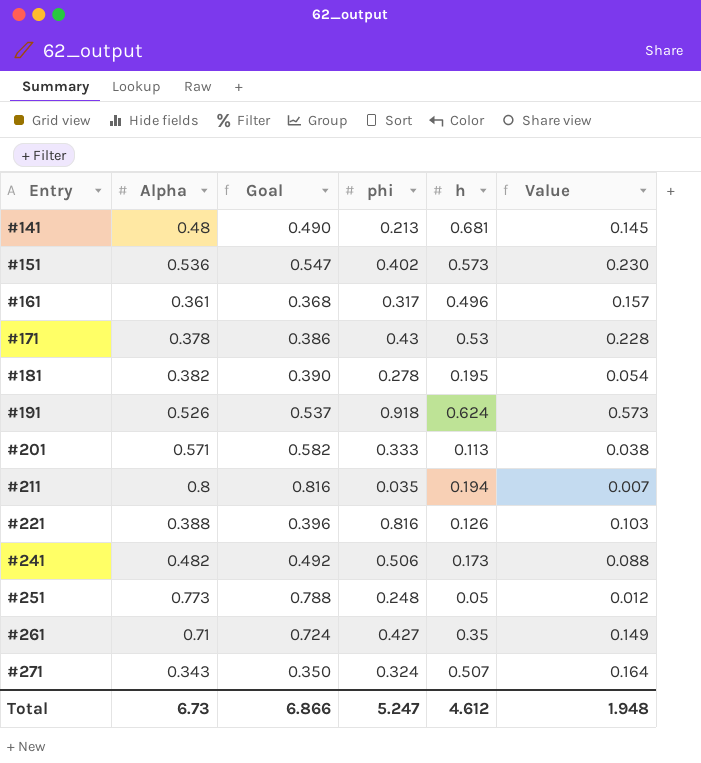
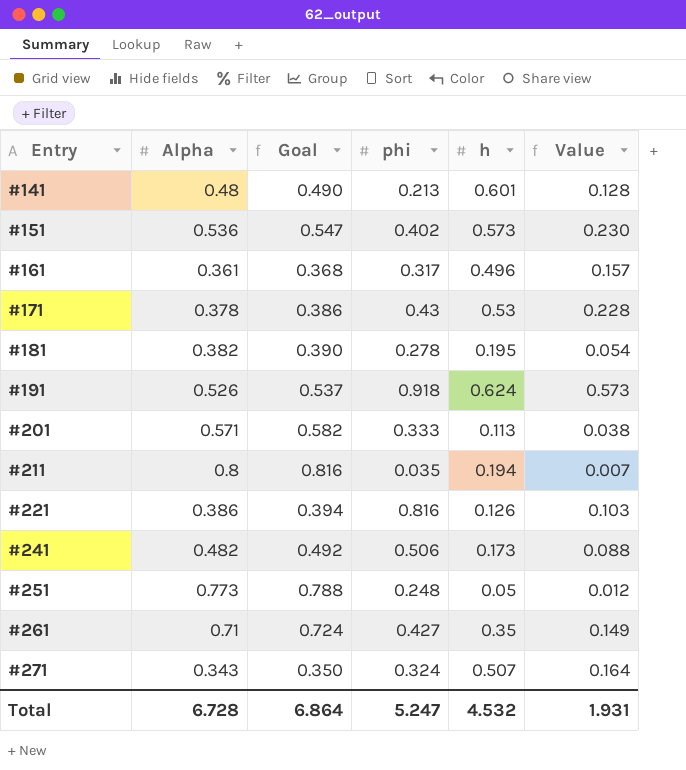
#141 | h: 0.681 -> 0.601
#141 | Value: 0.145 -> 0.128
#221 | Alpha: 0.388 -> 0.386
#221 | Goal: 0.396 -> 0.394
Total | Alpha: 6.73 -> 6.728
Total | Goal: 6.866 -> 6.864
Total | h: 4.612 -> 4.532
Total | Value: 1.948 -> 1.931

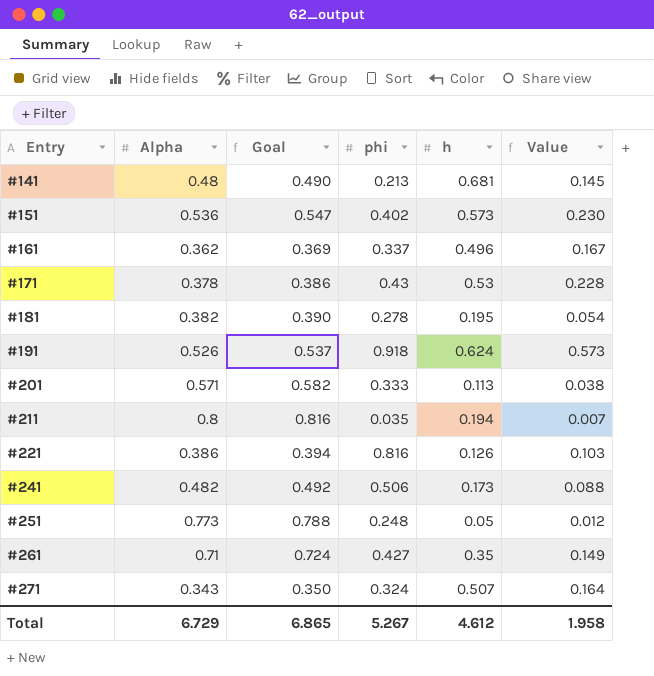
#141 | h: 0.601 -> 0.681
#141 | Value: 0.128 -> 0.145
#161 | Alpha: 0.361 -> 0.362
#161 | Goal: 0.368 -> 0.369
#161 | phi: 0.317 -> 0.337
#161 | Value: 0.157 -> 0.167
Total | Alpha: 6.728 -> 6.729
Total | Goal: 6.864 -> 6.865
Total | phi: 5.247 -> 5.267
Total | h: 4.532 -> 4.612
Total | Value: 1.931 -> 1.958

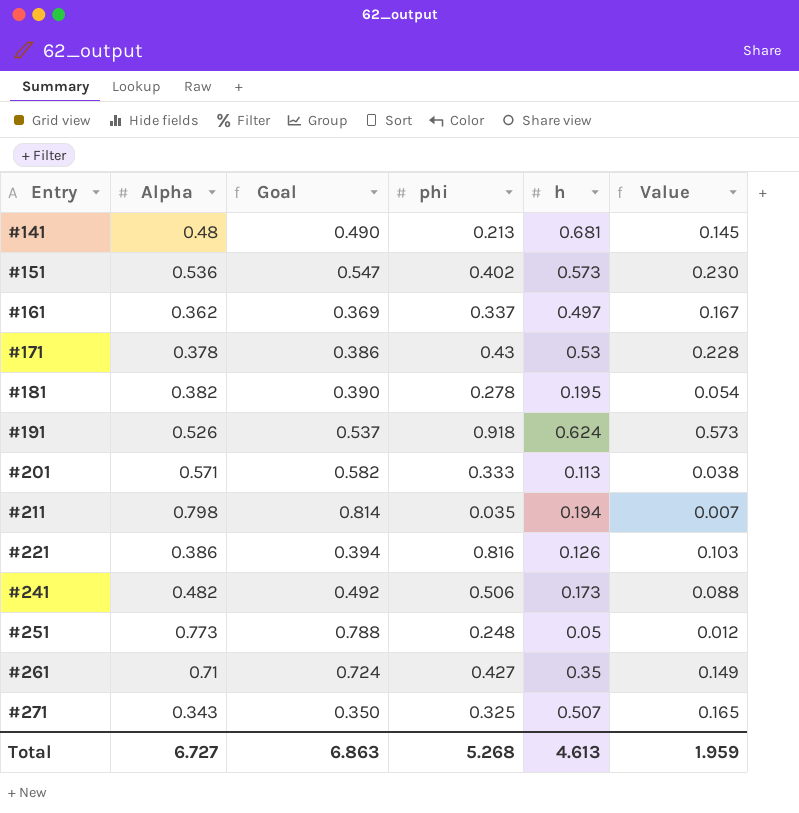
#161 | h: 0.496 -> 0.497
#211 | Alpha: 0.8 -> 0.798
#211 | Goal: 0.816 -> 0.814
#271 | phi: 0.324 -> 0.325
#271 | Value: 0.164 -> 0.165
Total | Alpha: 6.729 -> 6.727
Total | Goal: 6.865 -> 6.863
Total | phi: 5.267 -> 5.268
Total | h: 4.612 -> 4.613
Total | Value: 1.958 -> 1.959

